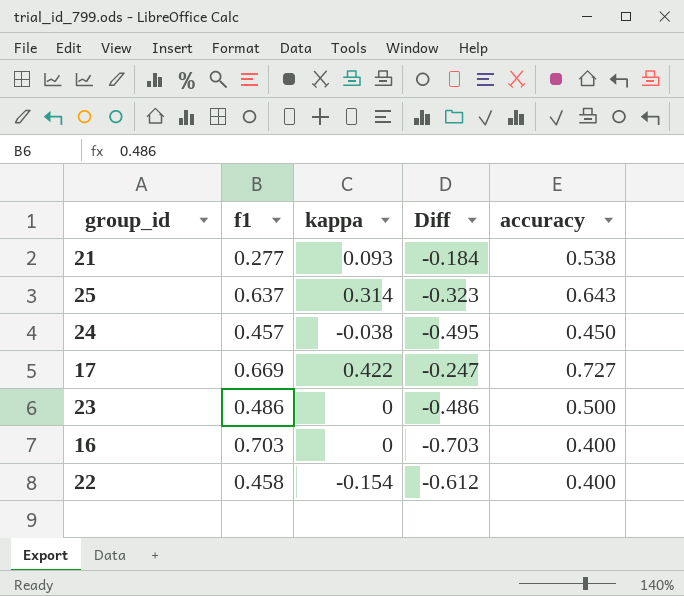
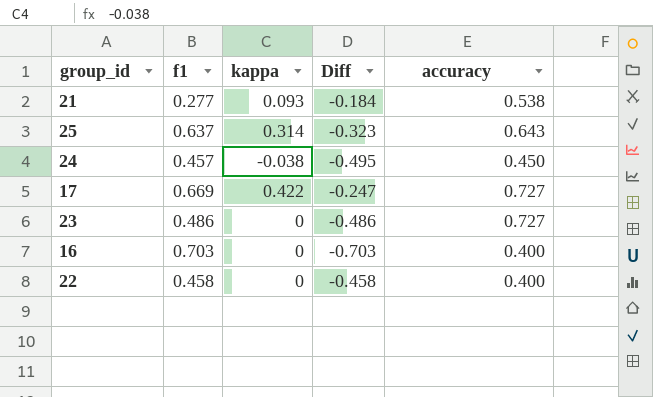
23 | accuracy: 0.500 -> 0.727
22 | kappa: -0.154 -> 0
22 | Diff: -0.612 -> -0.458

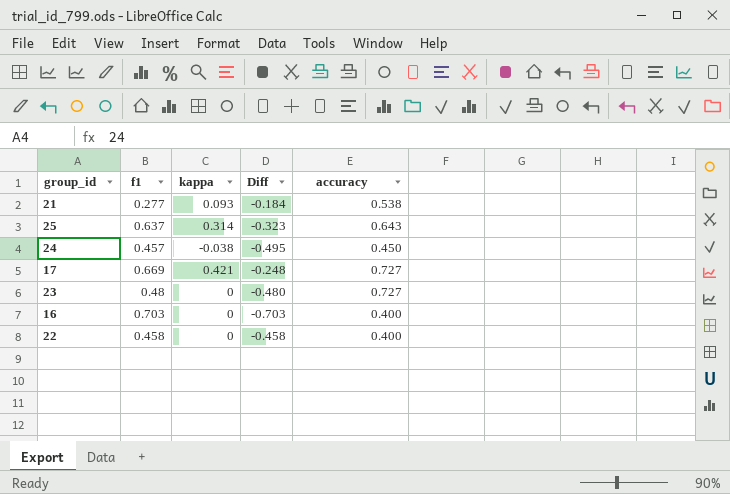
17 | kappa: 0.422 -> 0.421
17 | Diff: -0.247 -> -0.248
23 | f1: 0.486 -> 0.48
23 | Diff: -0.486 -> -0.480

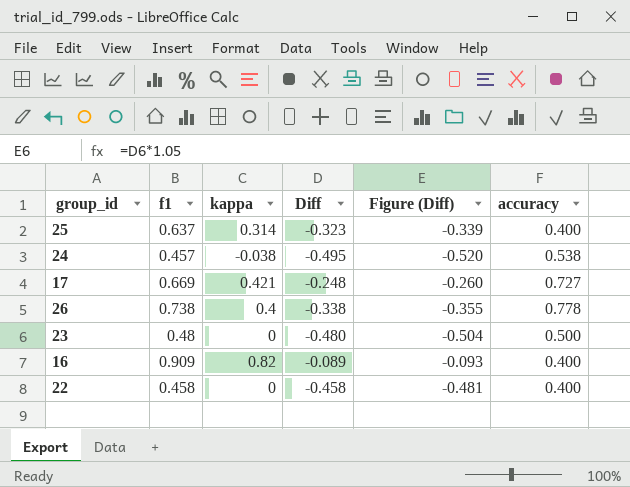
column Figure (Diff) | formula: none -> [Diff] * 1.05
row 21: 0.277 | 0.093 | -0.184 | 0.538 -> none
25 | accuracy: 0.643 -> 0.400
24 | accuracy: 0.450 -> 0.538
row 26: none -> 0.738 | 0.4 | -0.338 | -0.355 | 0.778
23 | accuracy: 0.727 -> 0.500
16 | f1: 0.703 -> 0.909
16 | kappa: 0 -> 0.82
16 | Diff: -0.703 -> -0.089

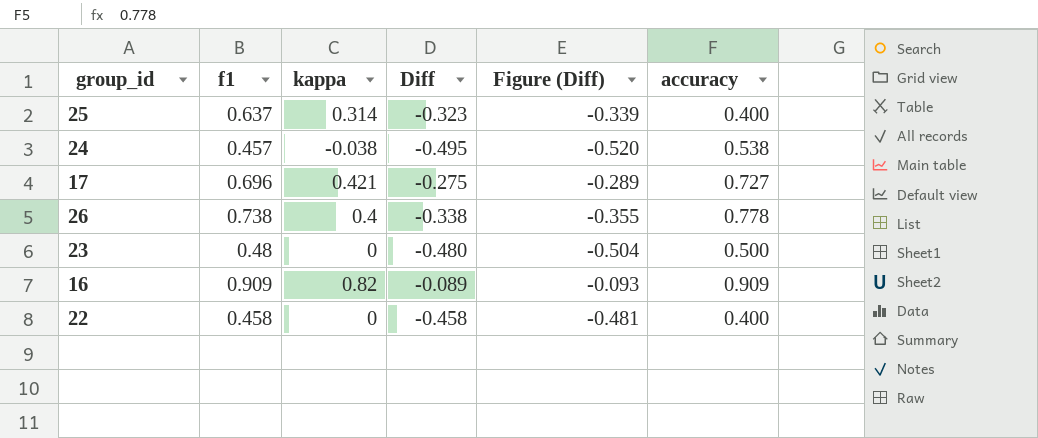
17 | f1: 0.669 -> 0.696
17 | Diff: -0.248 -> -0.275
17 | Figure (Diff): -0.260 -> -0.289
16 | accuracy: 0.400 -> 0.909

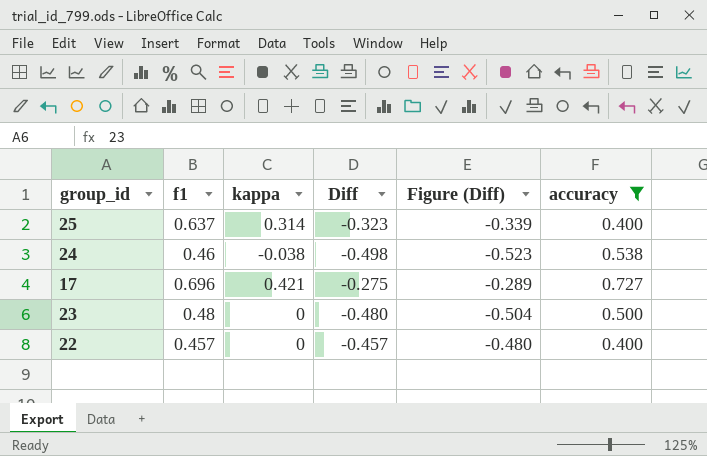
filter: none -> accuracy <= 0.727
24 | f1: 0.457 -> 0.46
24 | Diff: -0.495 -> -0.498
24 | Figure (Diff): -0.520 -> -0.523
22 | f1: 0.458 -> 0.457
22 | Diff: -0.458 -> -0.457
22 | Figure (Diff): -0.481 -> -0.480

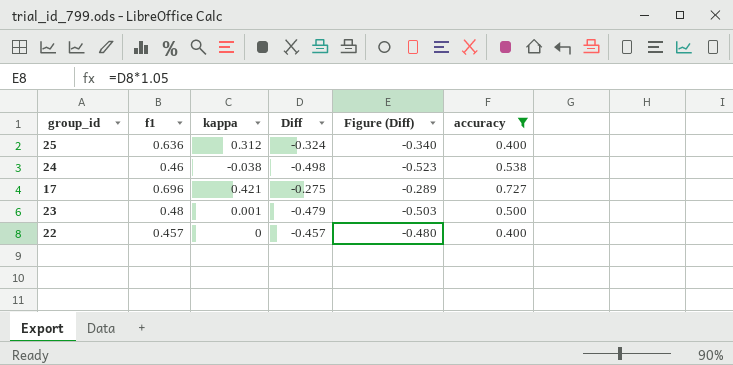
25 | f1: 0.637 -> 0.636
25 | kappa: 0.314 -> 0.312
25 | Diff: -0.323 -> -0.324
25 | Figure (Diff): -0.339 -> -0.340
23 | kappa: 0 -> 0.001
23 | Diff: -0.480 -> -0.479
23 | Figure (Diff): -0.504 -> -0.503

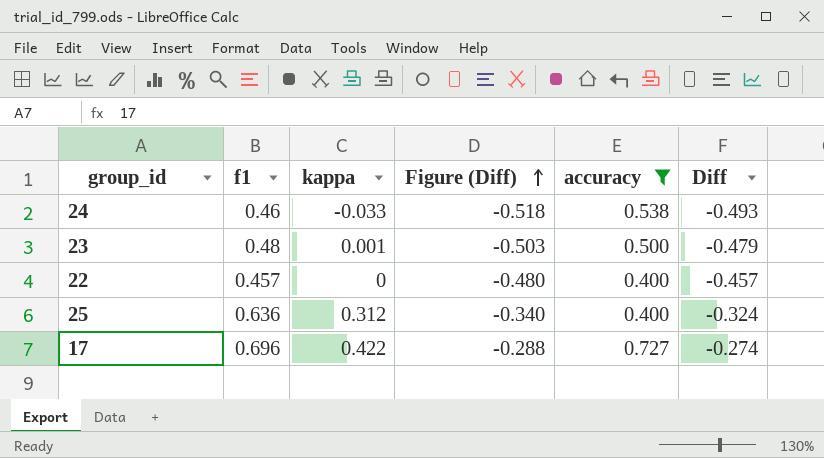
row order: none -> Figure (Diff) ascending
column Diff | position: 4 -> 6
24 | kappa: -0.038 -> -0.033
24 | Figure (Diff): -0.523 -> -0.518
24 | Diff: -0.498 -> -0.493
17 | kappa: 0.421 -> 0.422
17 | Figure (Diff): -0.289 -> -0.288
17 | Diff: -0.275 -> -0.274

